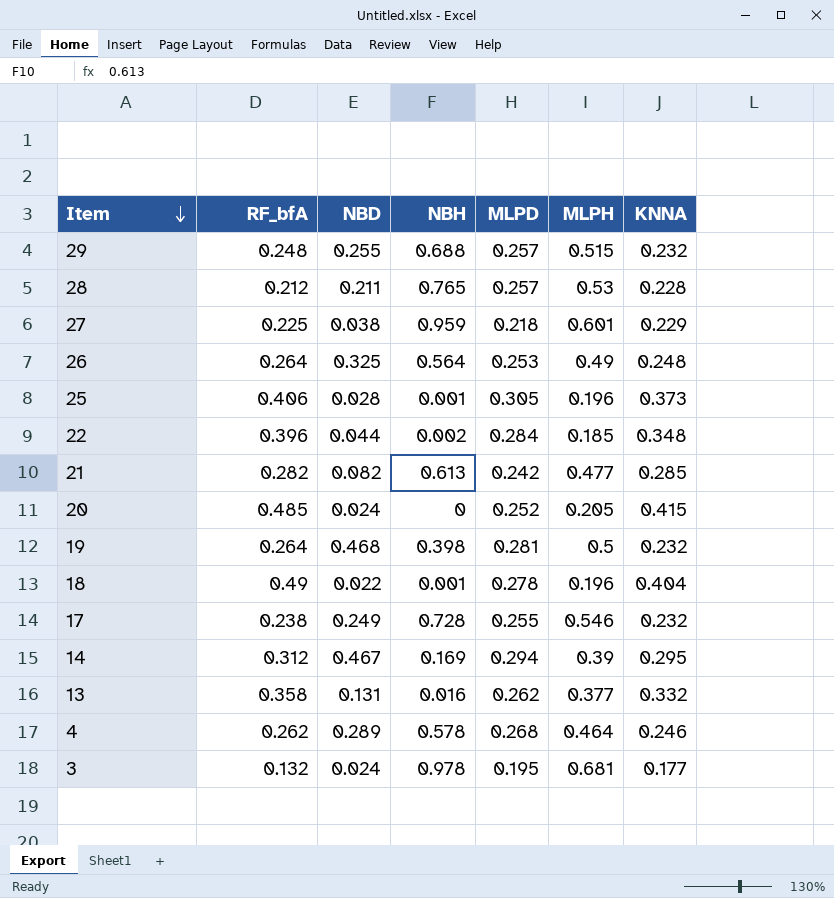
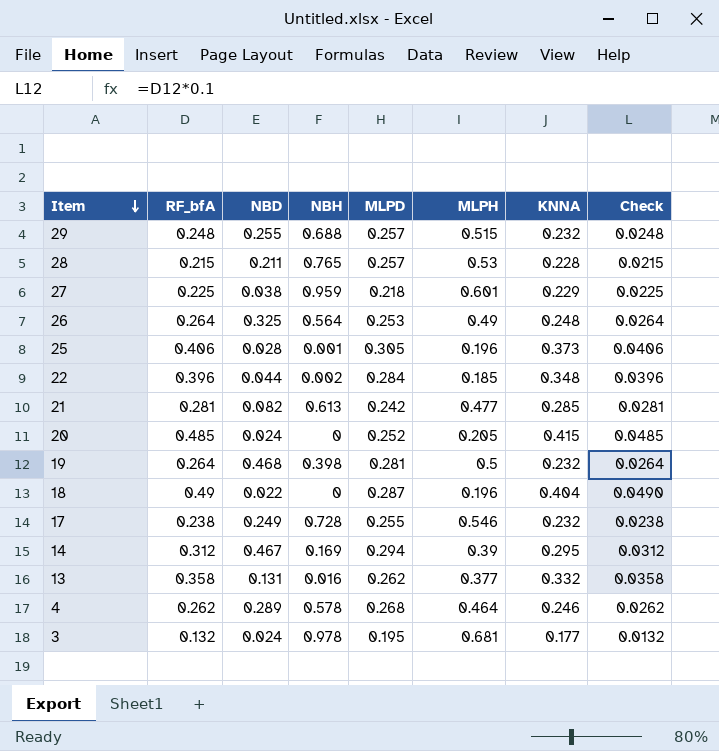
column Check | formula: none -> [RF_bfA] * 0.1
28 | RF_bfA: 0.212 -> 0.215
21 | RF_bfA: 0.282 -> 0.281
18 | NBH: 0.001 -> 0
18 | MLPD: 0.278 -> 0.287

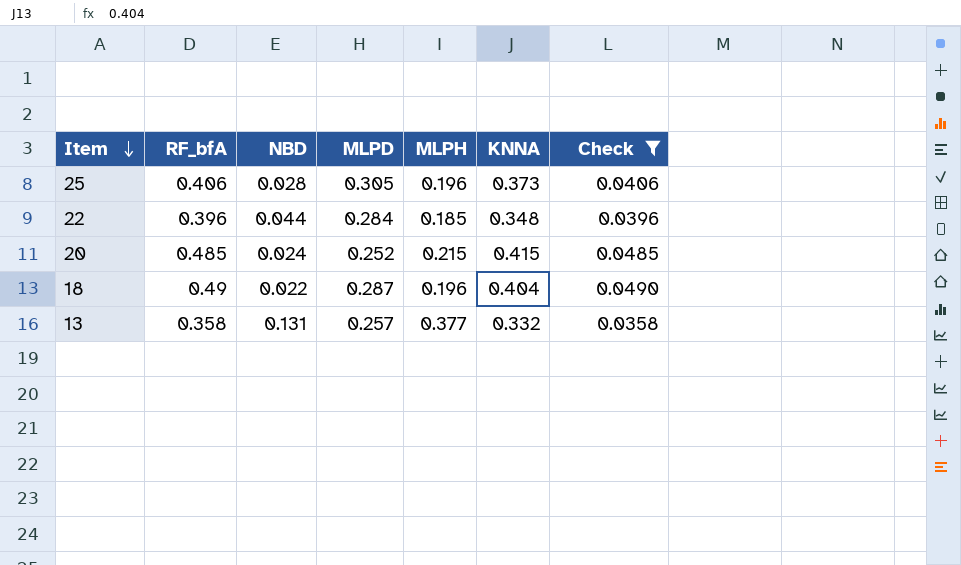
filter: none -> Check >= 0.0358
column NBH | position: 4 -> none
20 | MLPH: 0.205 -> 0.215
13 | MLPD: 0.262 -> 0.257

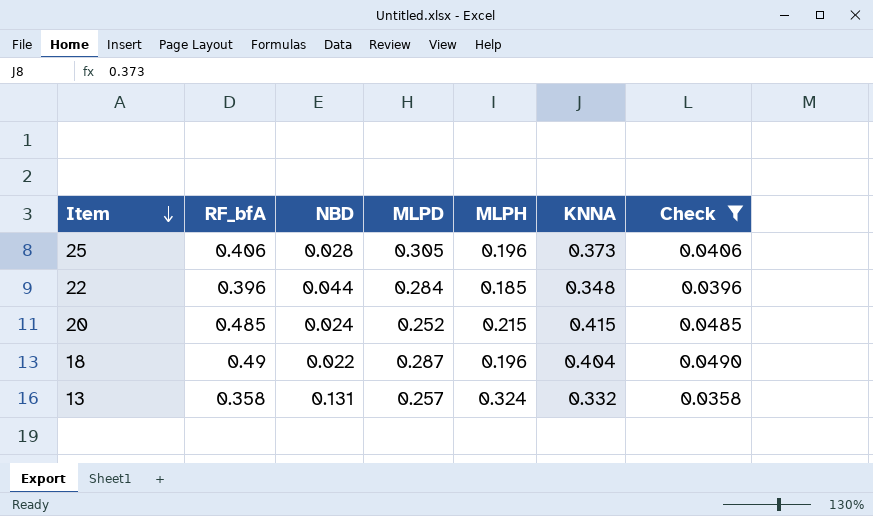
13 | MLPH: 0.377 -> 0.324

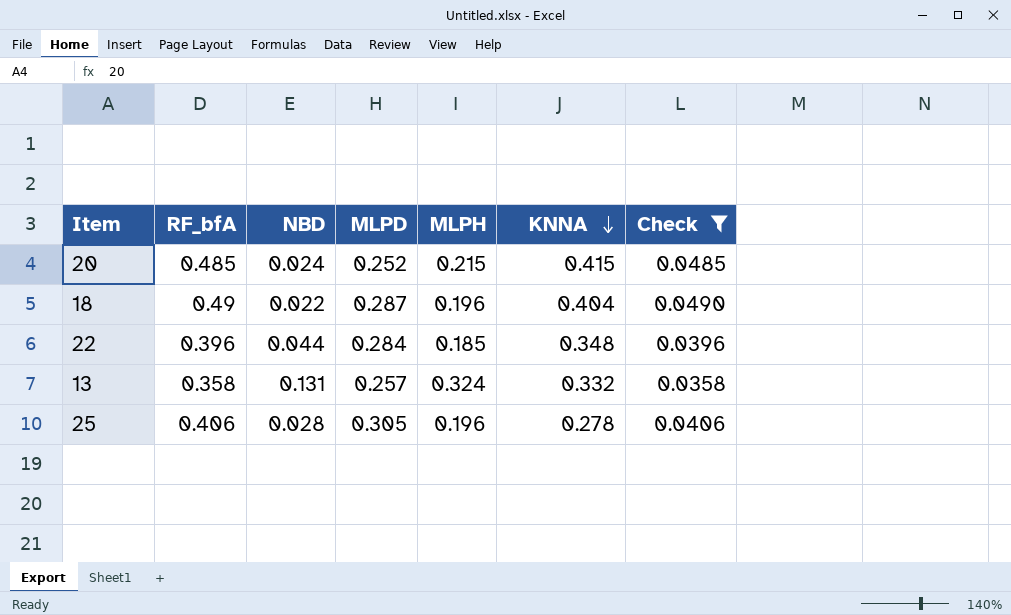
row order: Item descending -> KNNA descending
25 | KNNA: 0.373 -> 0.278

